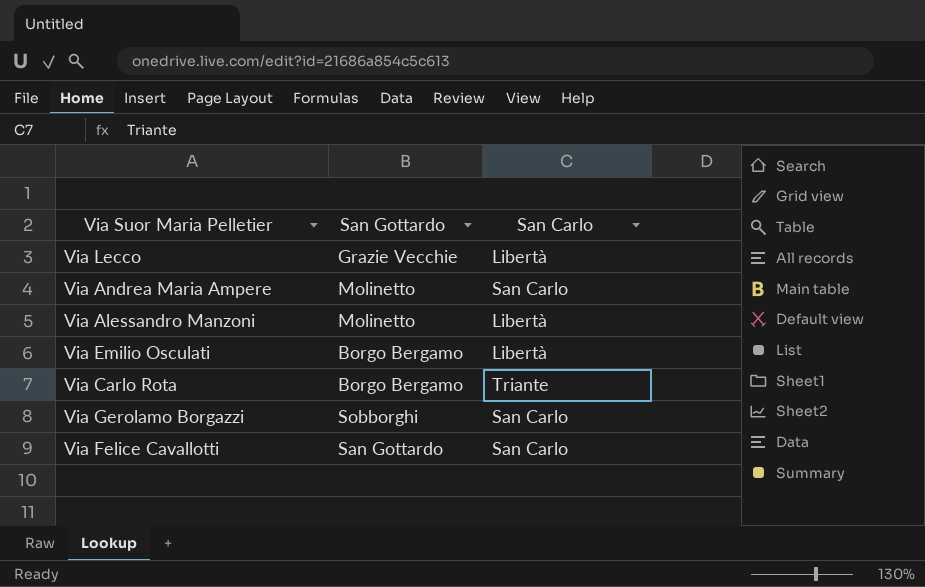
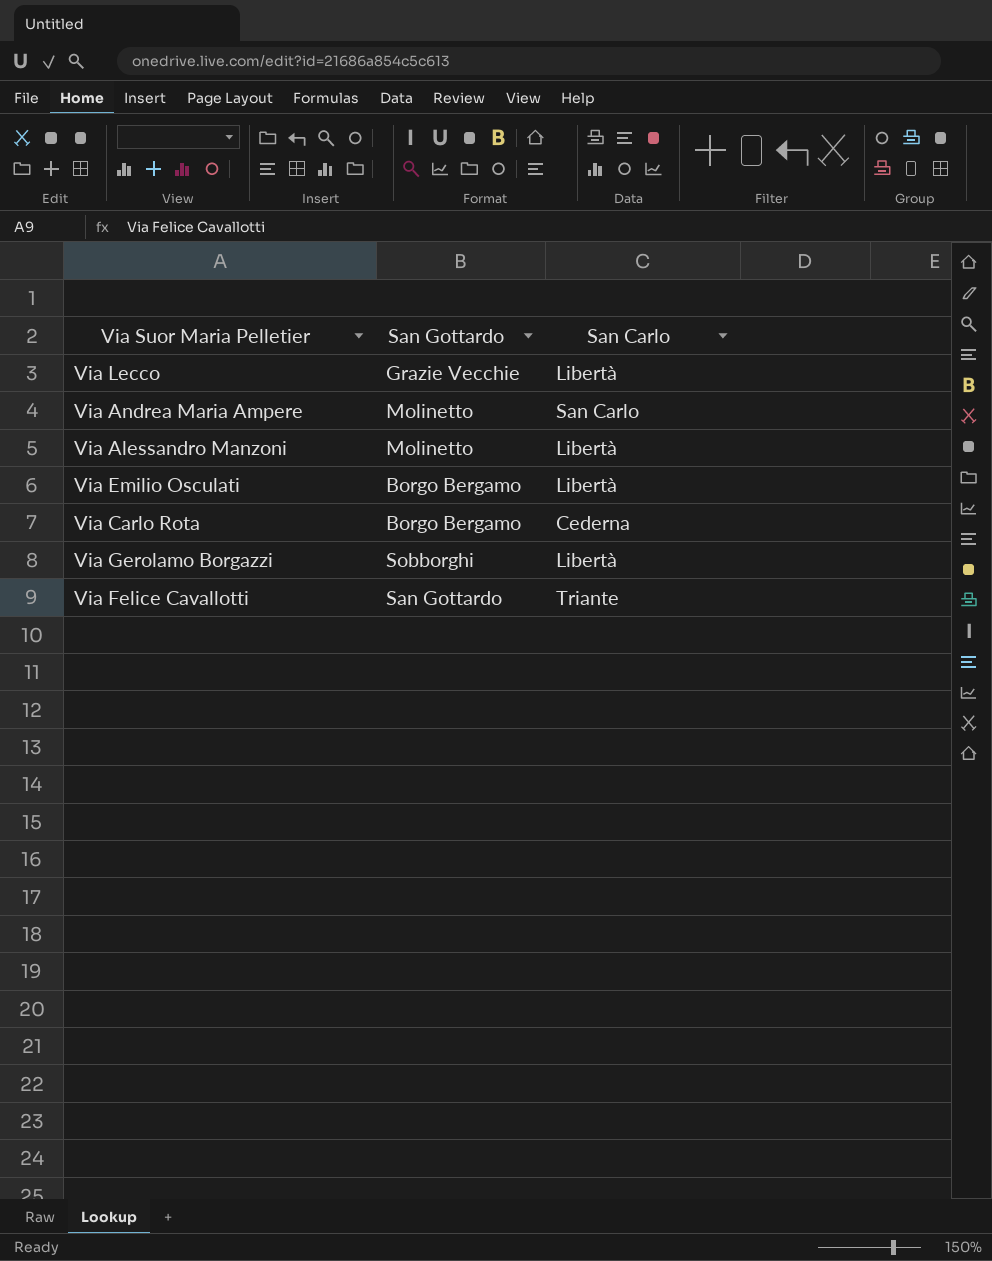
Via Carlo Rota | San Carlo: Triante -> Cederna
Via Gerolamo Borgazzi | San Carlo: San Carlo -> Libertà
Via Felice Cavallotti | San Carlo: San Carlo -> Triante

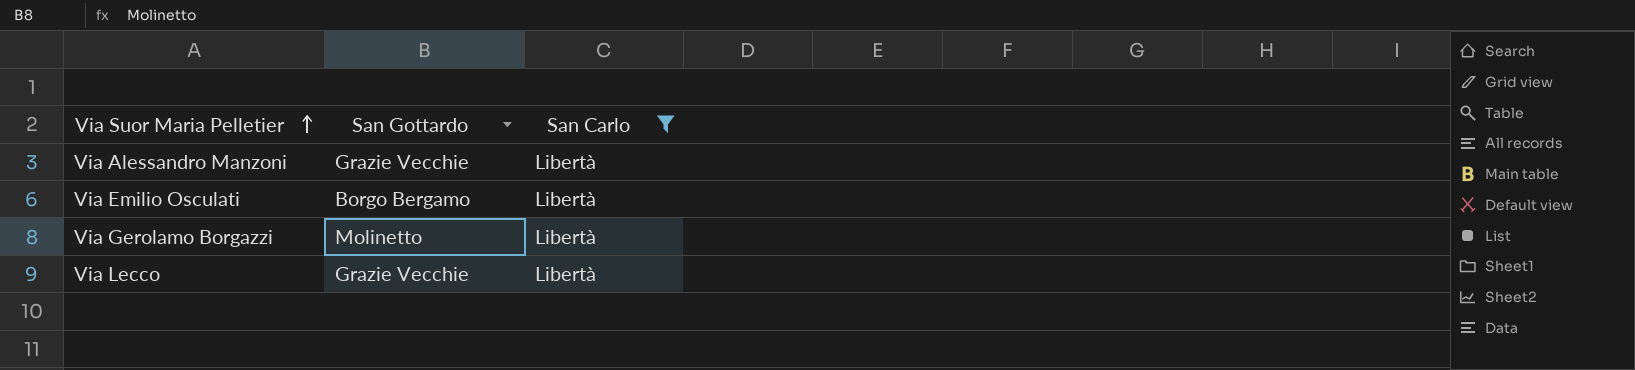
filter: none -> San Carlo = Libertà
row order: none -> Via Suor Maria Pelletier ascending
Via Alessandro Manzoni | San Gottardo: Molinetto -> Grazie Vecchie
Via Gerolamo Borgazzi | San Gottardo: Sobborghi -> Molinetto

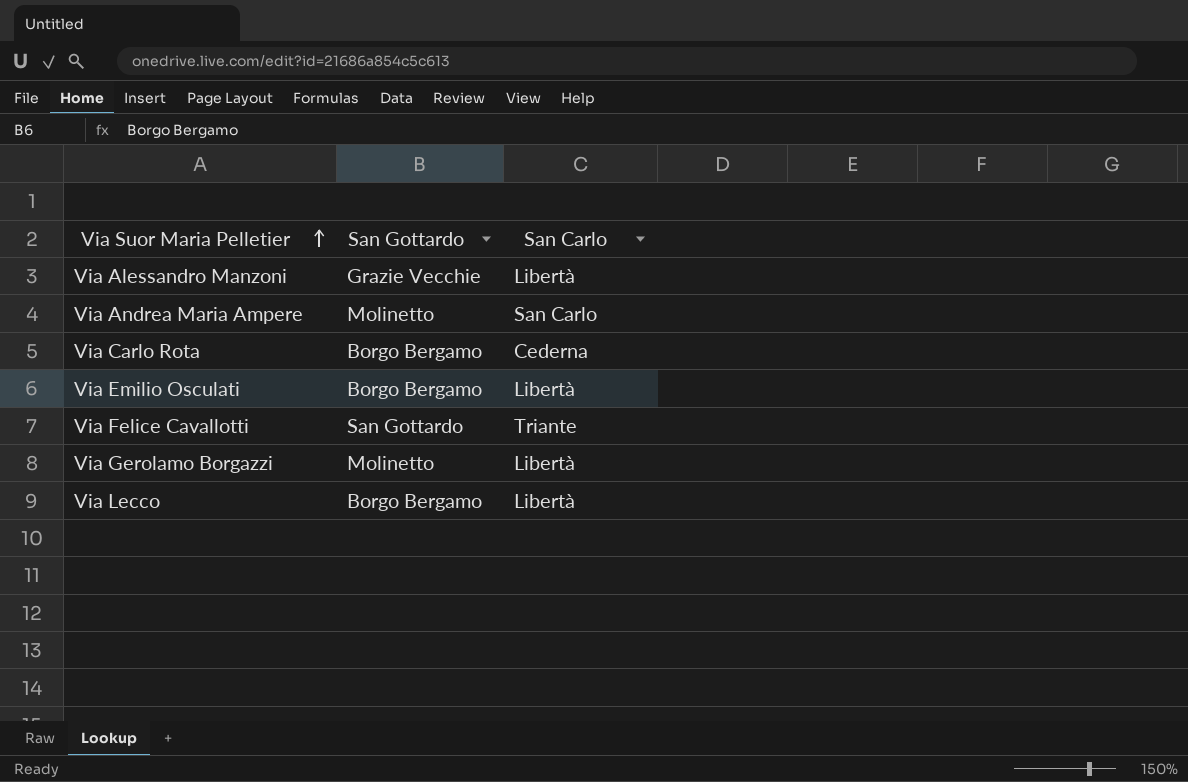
filter: San Carlo = Libertà -> none
Via Lecco | San Gottardo: Grazie Vecchie -> Borgo Bergamo

